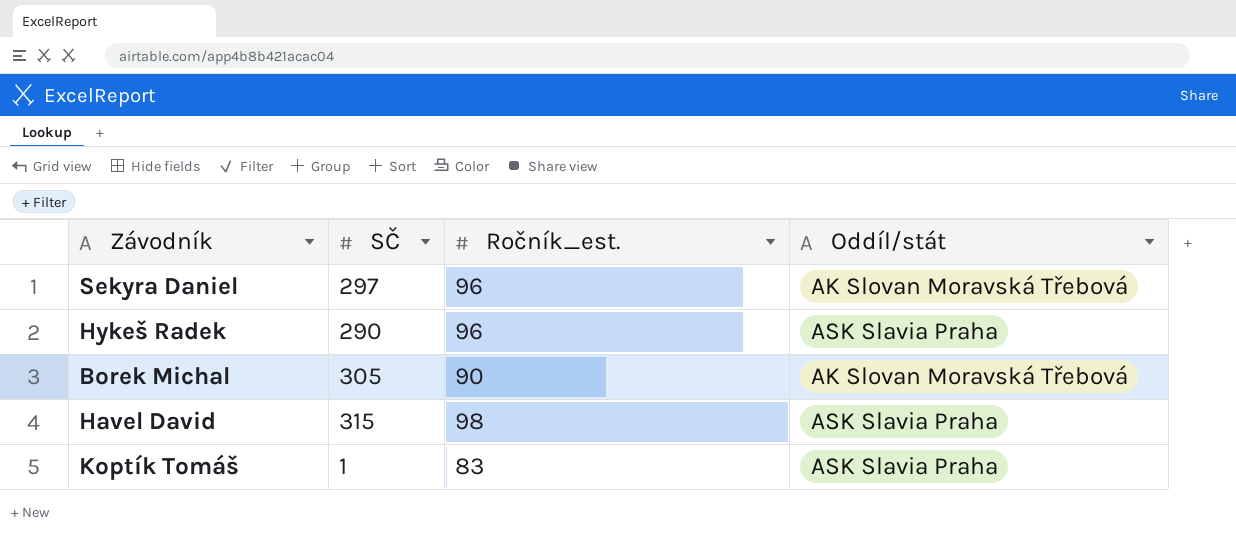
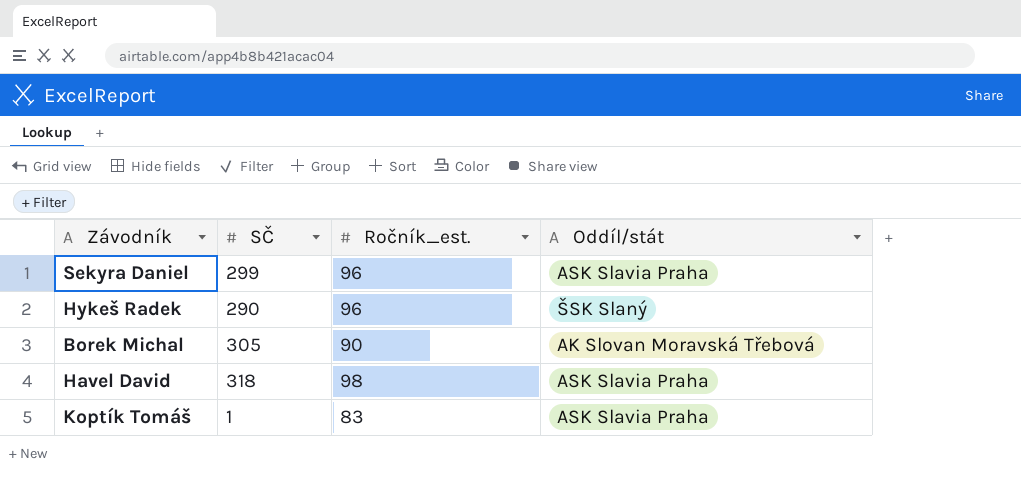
Sekyra Daniel | SČ: 297 -> 299
Sekyra Daniel | Oddíl/stát: AK Slovan Moravská Třebová -> ASK Slavia Praha
Hykeš Radek | Oddíl/stát: ASK Slavia Praha -> ŠSK Slaný
Havel David | SČ: 315 -> 318

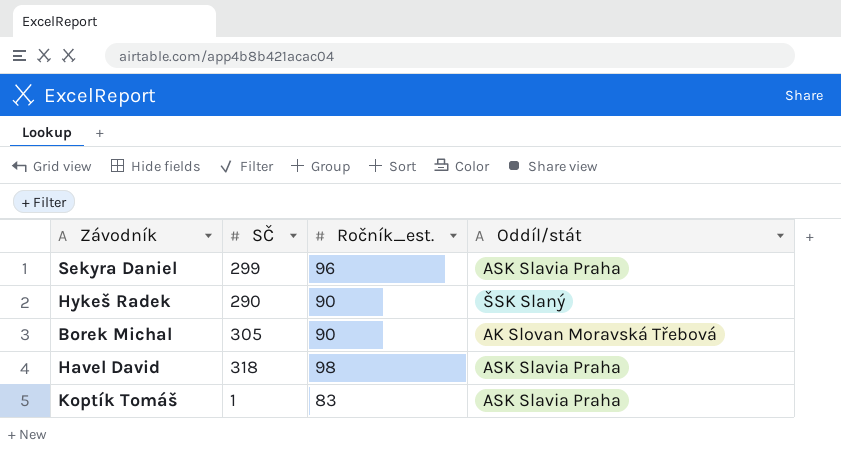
Hykeš Radek | Ročník_est.: 96 -> 90

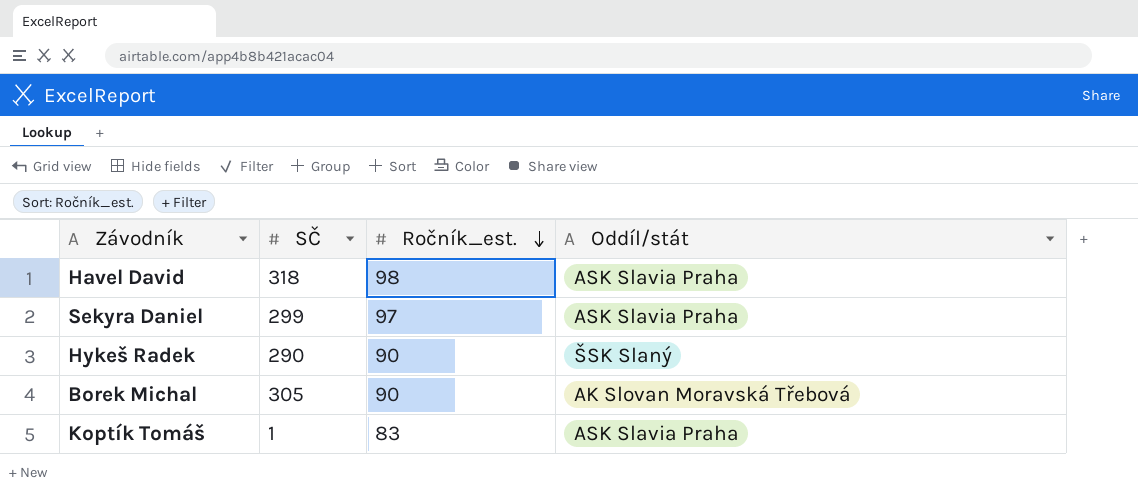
row order: none -> Ročník_est. descending
Sekyra Daniel | Ročník_est.: 96 -> 97

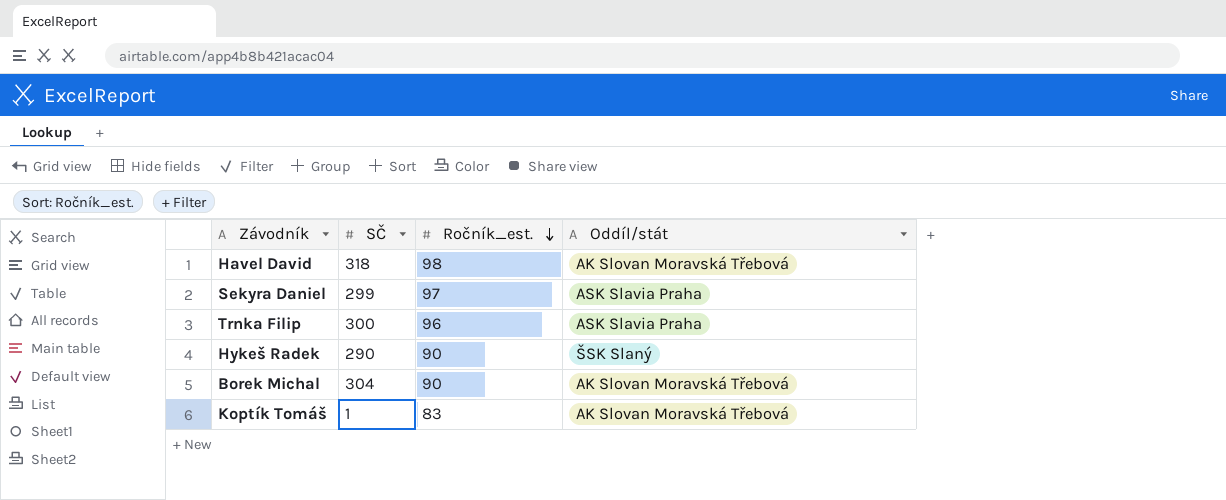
Havel David | Oddíl/stát: ASK Slavia Praha -> AK Slovan Moravská Třebová
row Trnka Filip: none -> 300 | 96 | ASK Slavia Praha
Borek Michal | SČ: 305 -> 304
Koptík Tomáš | Oddíl/stát: ASK Slavia Praha -> AK Slovan Moravská Třebová

